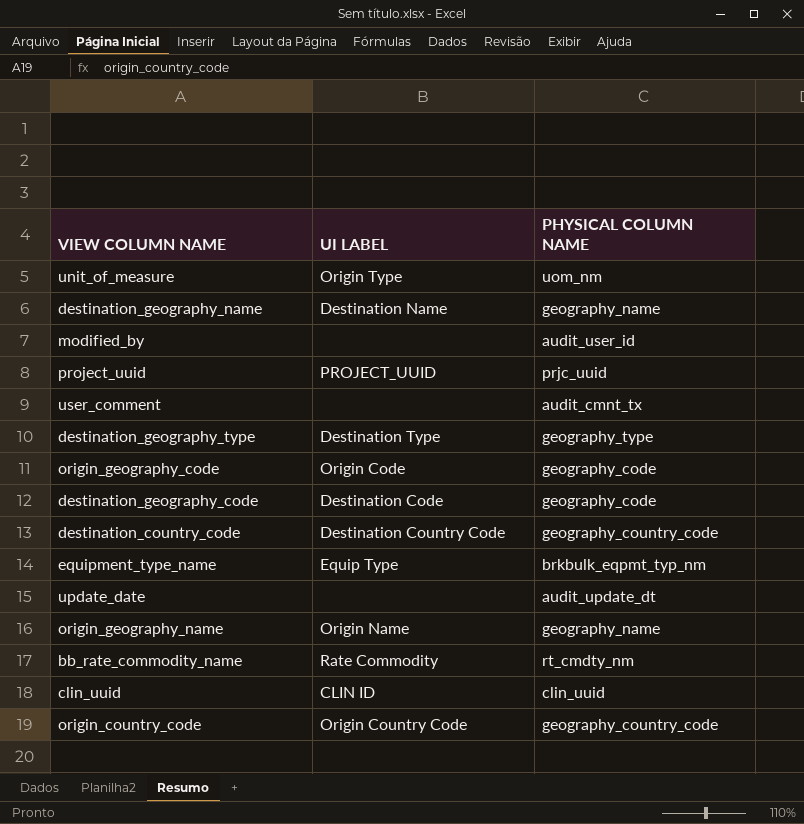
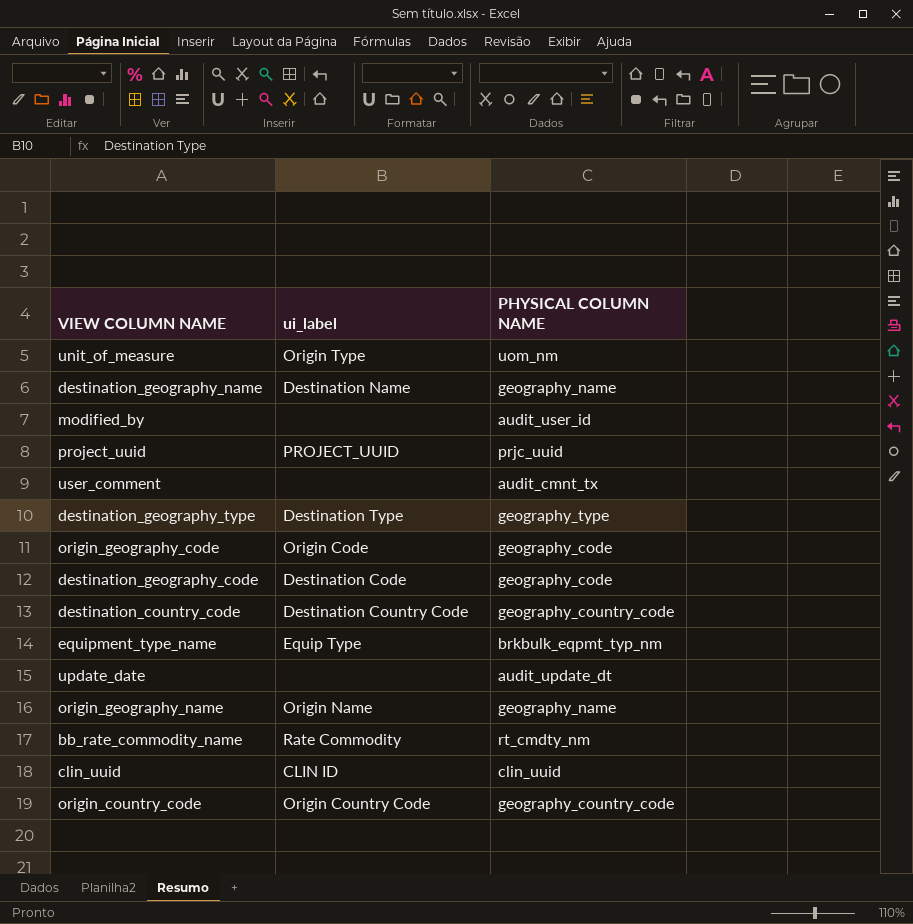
column name: UI LABEL -> ui_label

